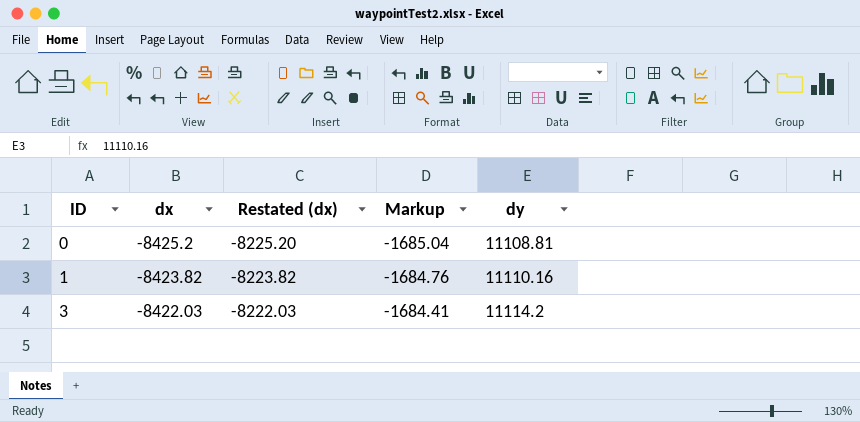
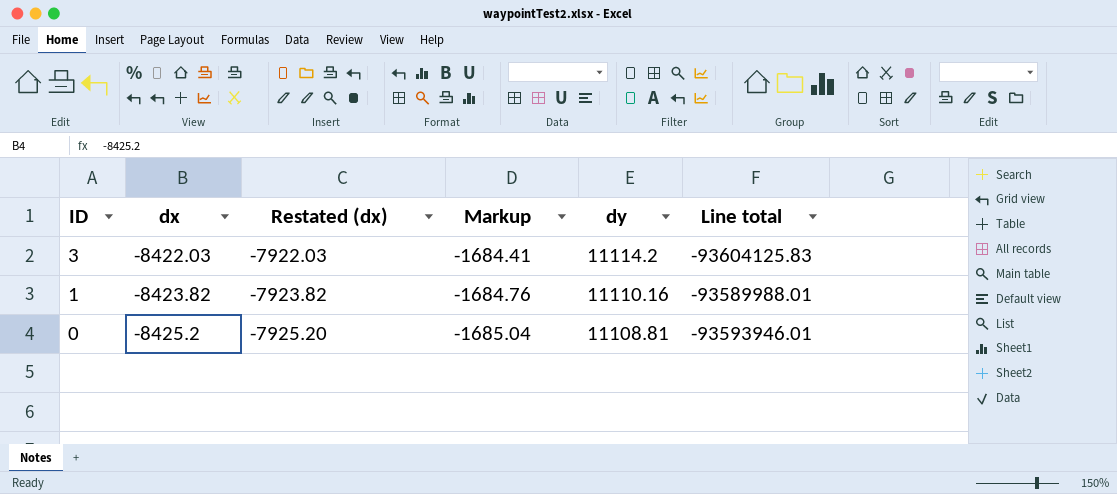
row order: ID ascending -> ID descending
column Restated (dx) | formula: [dx] + 200 -> [dx] + 500
column Line total | formula: none -> [dx] * [dy]

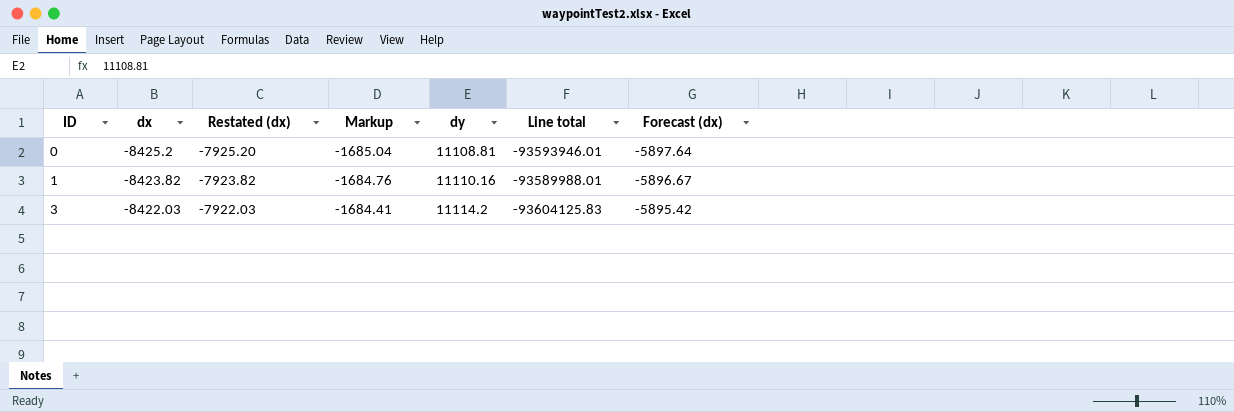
row order: ID descending -> ID ascending
column Forecast (dx) | formula: none -> [dx] * 0.7

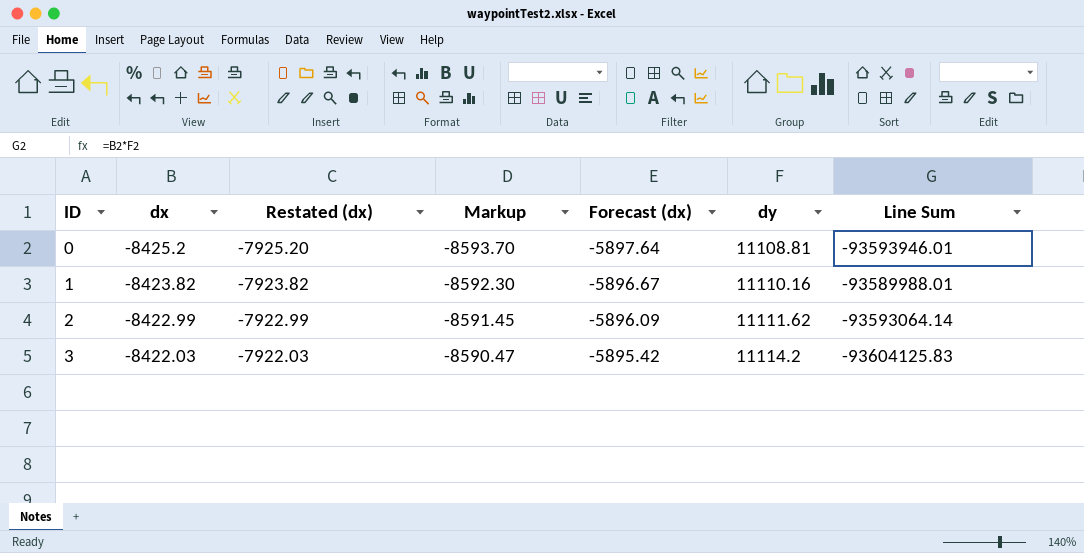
column Markup | formula: [dx] * 0.2 -> [dx] * 1.02
column Forecast (dx) | position: 7 -> 5
column name: Line total -> Line Sum
row 2: none -> -8422.99 | -7922.99 | -8591.45 | -5896.09 | 11111.62 | -93593064.14

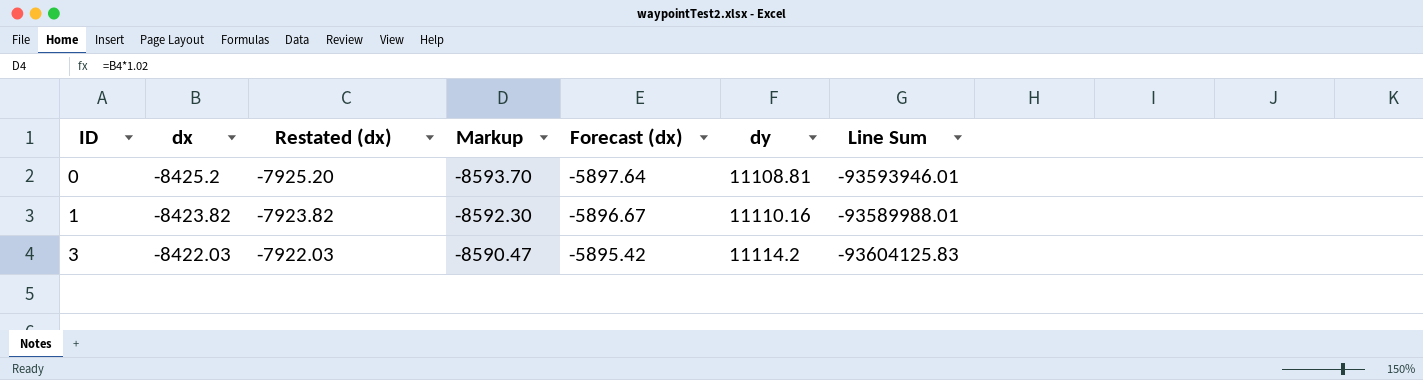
row 2: -8422.99 | -7922.99 | -8591.45 | -5896.09 | 11111.62 | -93593064.14 -> none

